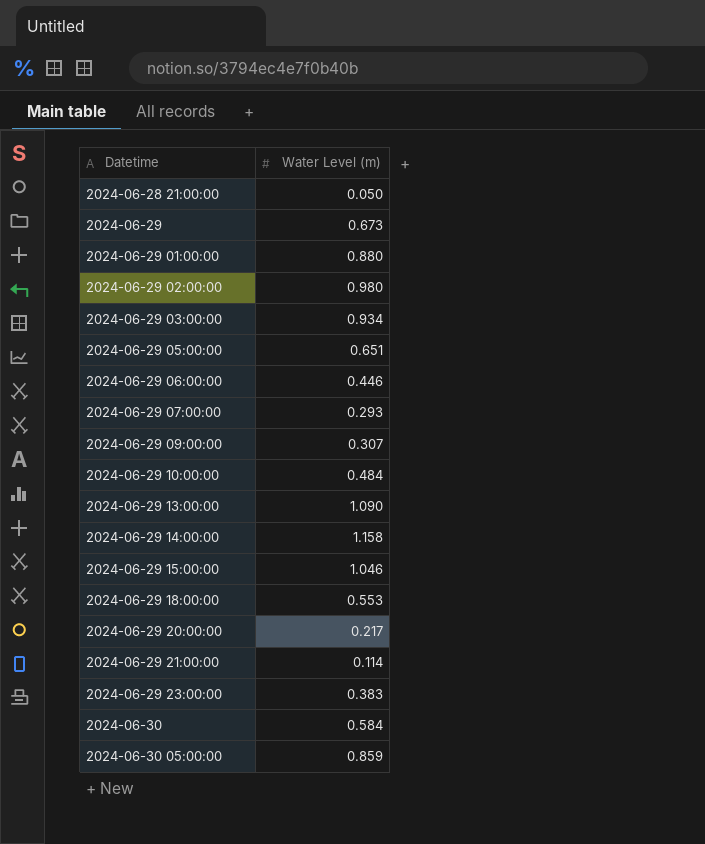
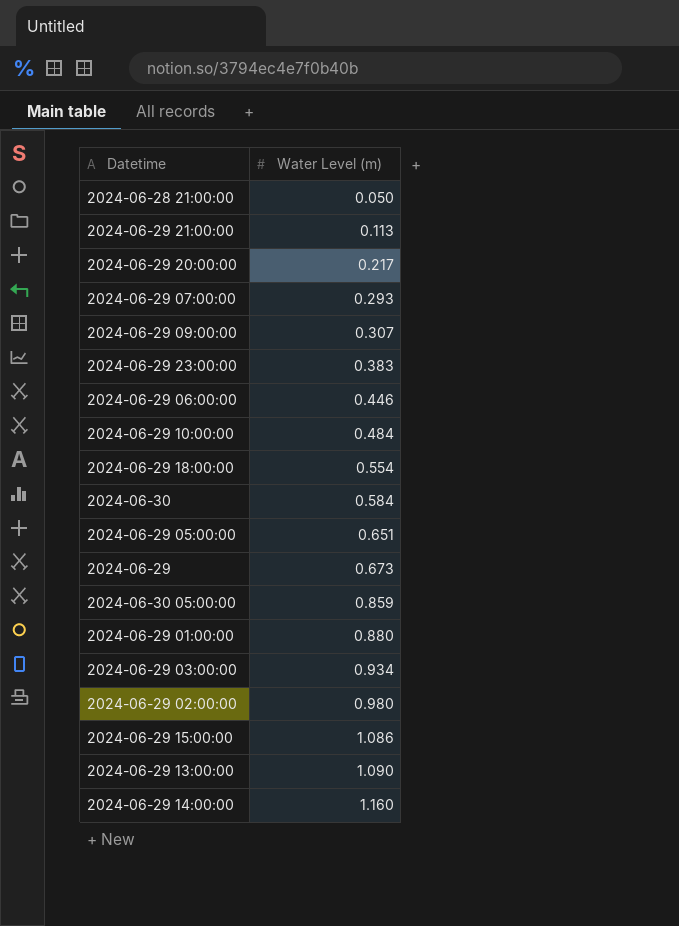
row order: Datetime ascending -> Water Level (m) ascending
2024-06-29 21:00:00 | Water Level (m): 0.114 -> 0.113
2024-06-29 18:00:00 | Water Level (m): 0.553 -> 0.554
2024-06-29 15:00:00 | Water Level (m): 1.046 -> 1.086
2024-06-29 14:00:00 | Water Level (m): 1.158 -> 1.160

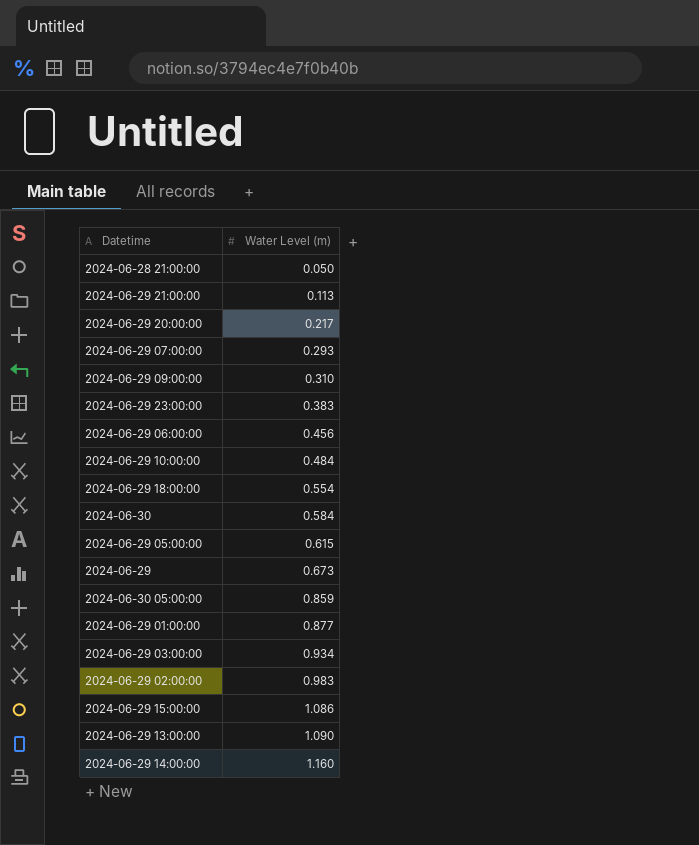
2024-06-29 09:00:00 | Water Level (m): 0.307 -> 0.310
2024-06-29 06:00:00 | Water Level (m): 0.446 -> 0.456
2024-06-29 05:00:00 | Water Level (m): 0.651 -> 0.615
2024-06-29 01:00:00 | Water Level (m): 0.880 -> 0.877
2024-06-29 02:00:00 | Water Level (m): 0.980 -> 0.983

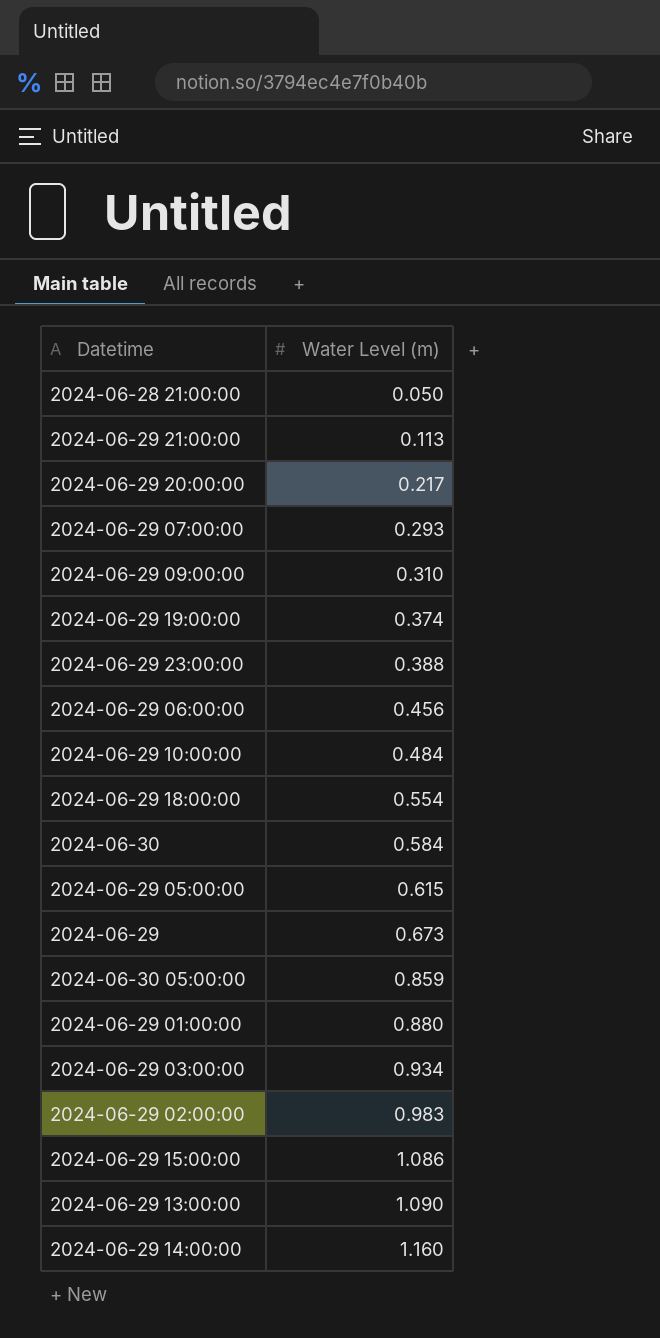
row 2024-06-29 19:00:00: none -> 0.374
2024-06-29 23:00:00 | Water Level (m): 0.383 -> 0.388
2024-06-29 01:00:00 | Water Level (m): 0.877 -> 0.880

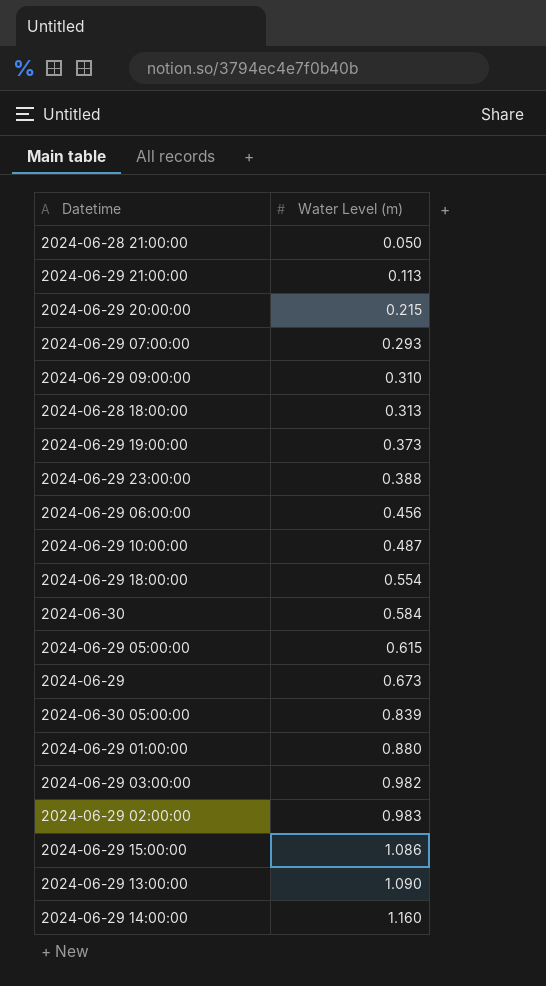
2024-06-29 20:00:00 | Water Level (m): 0.217 -> 0.215
row 2024-06-28 18:00:00: none -> 0.313
2024-06-29 19:00:00 | Water Level (m): 0.374 -> 0.373
2024-06-29 10:00:00 | Water Level (m): 0.484 -> 0.487
2024-06-30 05:00:00 | Water Level (m): 0.859 -> 0.839
2024-06-29 03:00:00 | Water Level (m): 0.934 -> 0.982

